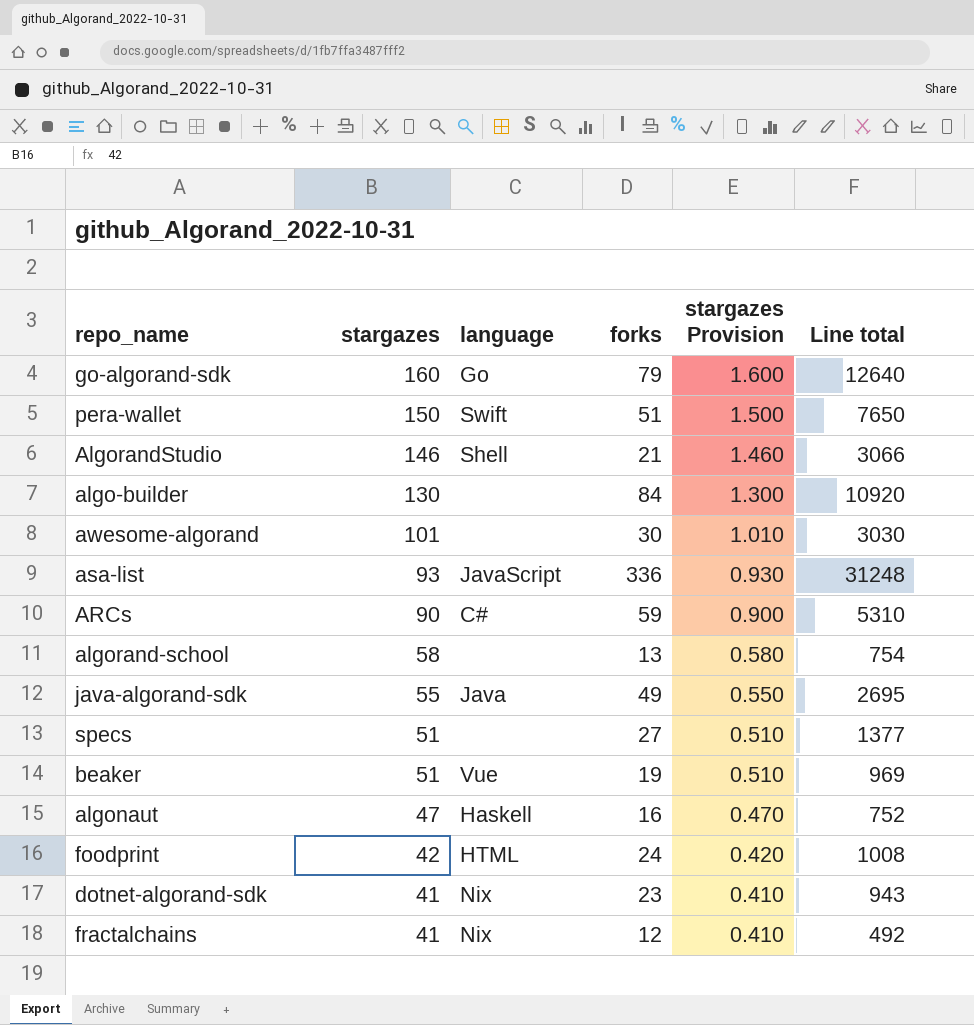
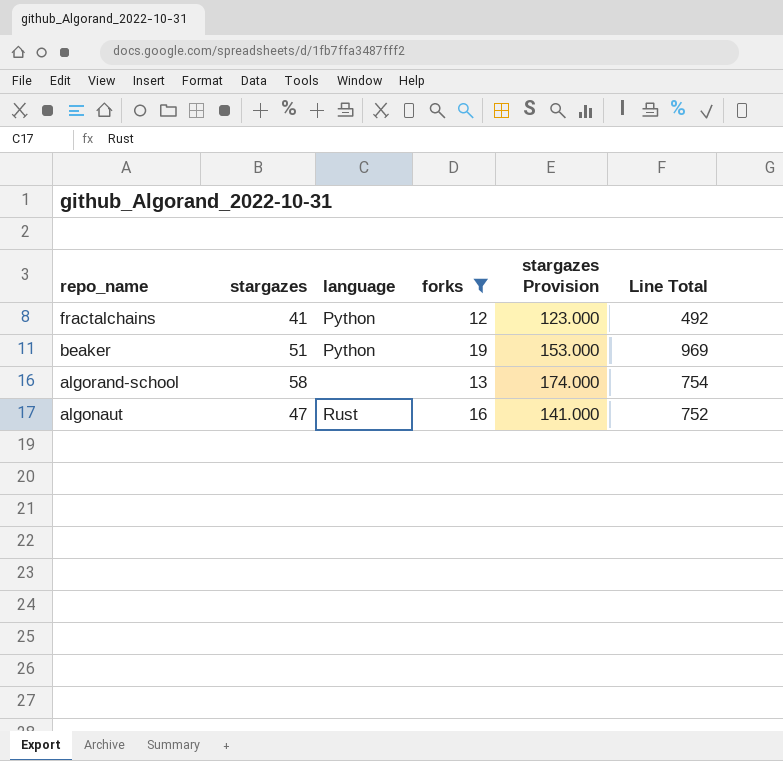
filter: none -> forks <= 19
row order: stargazes descending -> repo_name descending
column stargazes Provision | formula: [stargazes] * 0.01 -> [stargazes] * 3
column name: Line total -> Line Total
fractalchains | language: Nix -> Python
beaker | language: Vue -> Python
algonaut | language: Haskell -> Rust

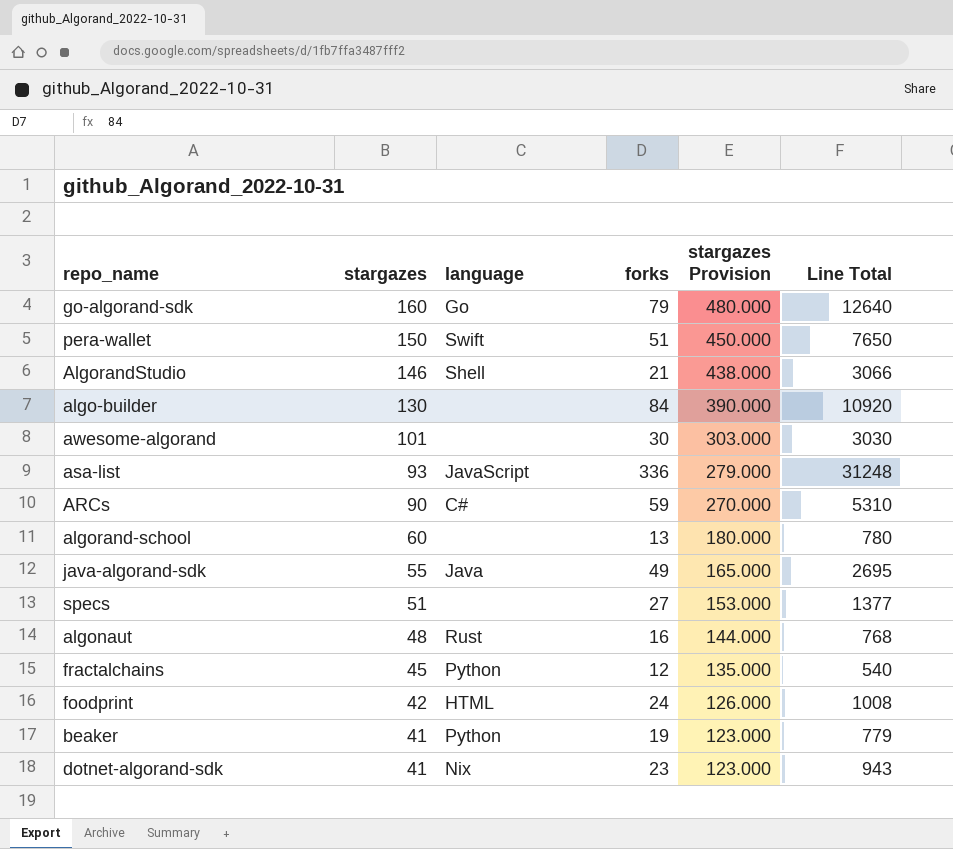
filter: forks <= 19 -> none
row order: repo_name descending -> stargazes descending
algorand-school | stargazes: 58 -> 60
algorand-school | stargazes Provision: 174.000 -> 180.000
algorand-school | Line Total: 754 -> 780
algonaut | stargazes: 47 -> 48
algonaut | stargazes Provision: 141.000 -> 144.000
algonaut | Line Total: 752 -> 768
fractalchains | stargazes: 41 -> 45
fractalchains | stargazes Provision: 123.000 -> 135.000
fractalchains | Line Total: 492 -> 540
beaker | stargazes: 51 -> 41
beaker | stargazes Provision: 153.000 -> 123.000
beaker | Line Total: 969 -> 779

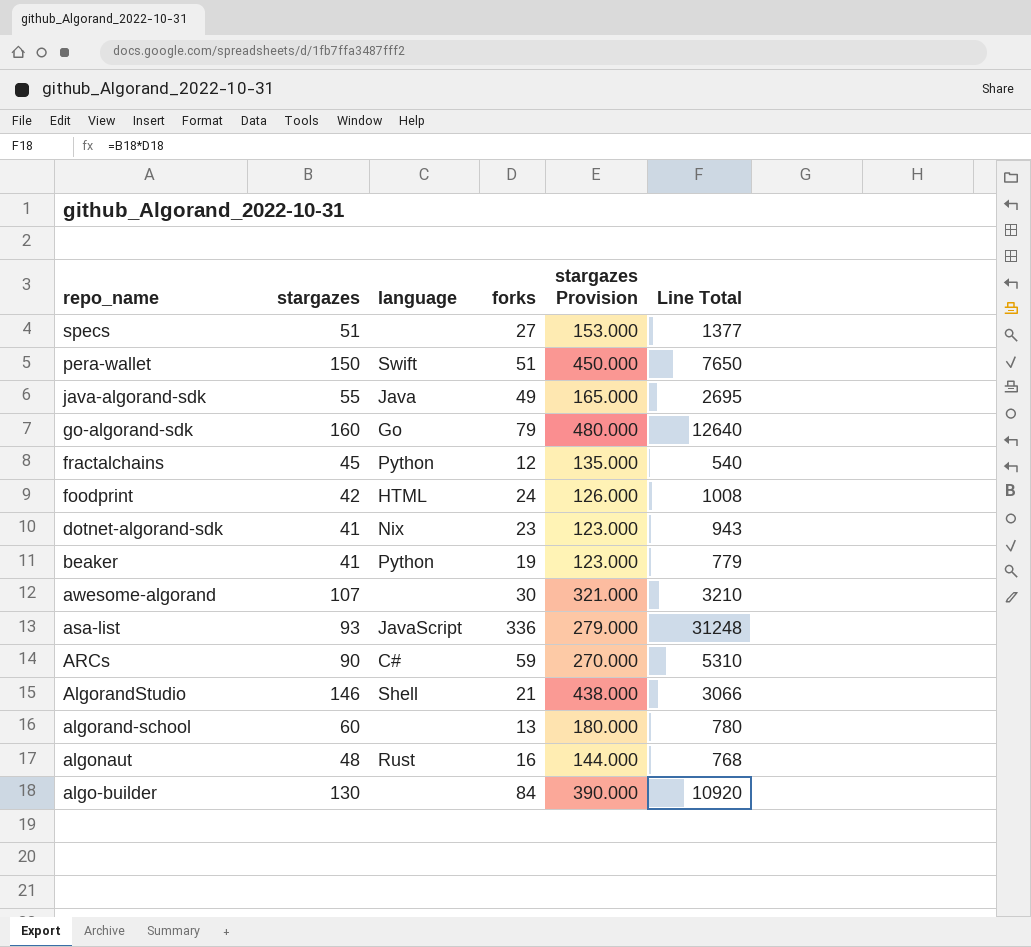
row order: stargazes descending -> repo_name descending
awesome-algorand | stargazes: 101 -> 107
awesome-algorand | stargazes Provision: 303.000 -> 321.000
awesome-algorand | Line Total: 3030 -> 3210

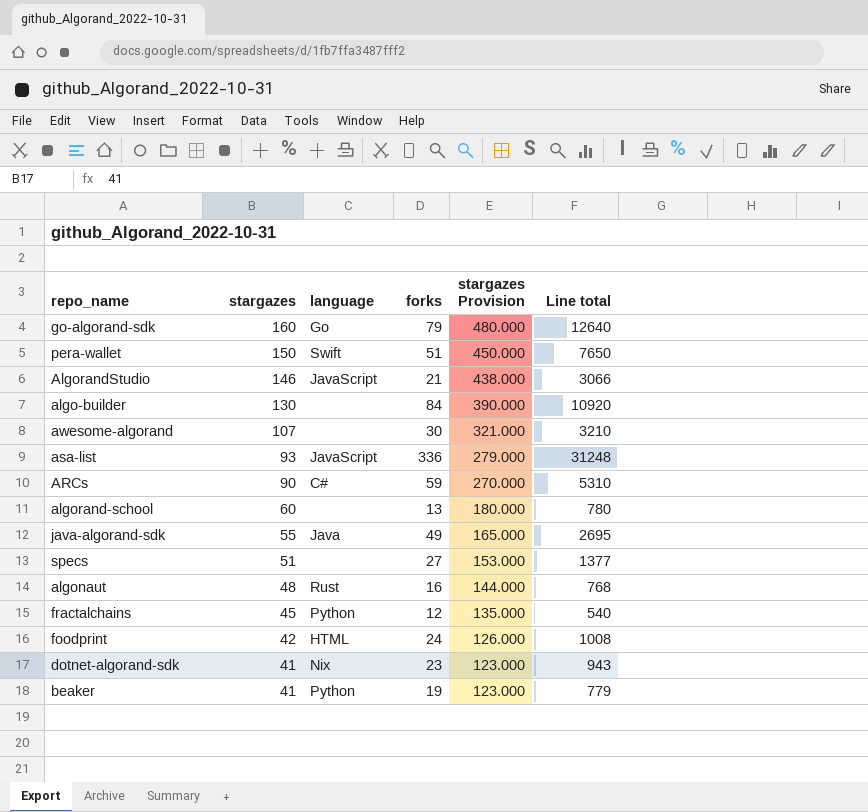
row order: repo_name descending -> stargazes descending
column name: Line Total -> Line total
AlgorandStudio | language: Shell -> JavaScript

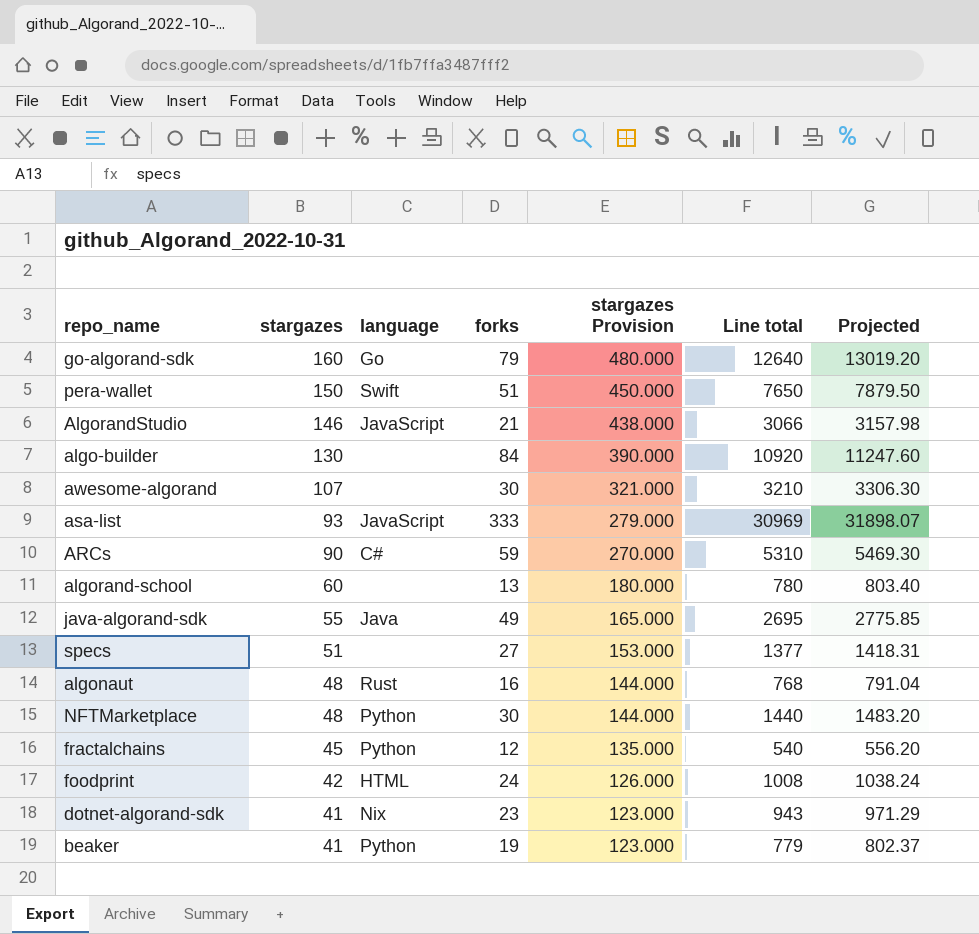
column Projected | formula: none -> [Line total] * 1.03
asa-list | forks: 336 -> 333
asa-list | Line total: 31248 -> 30969
row NFTMarketplace: none -> 48 | Python | 30 | 144.000 | 1440 | 1483.20

